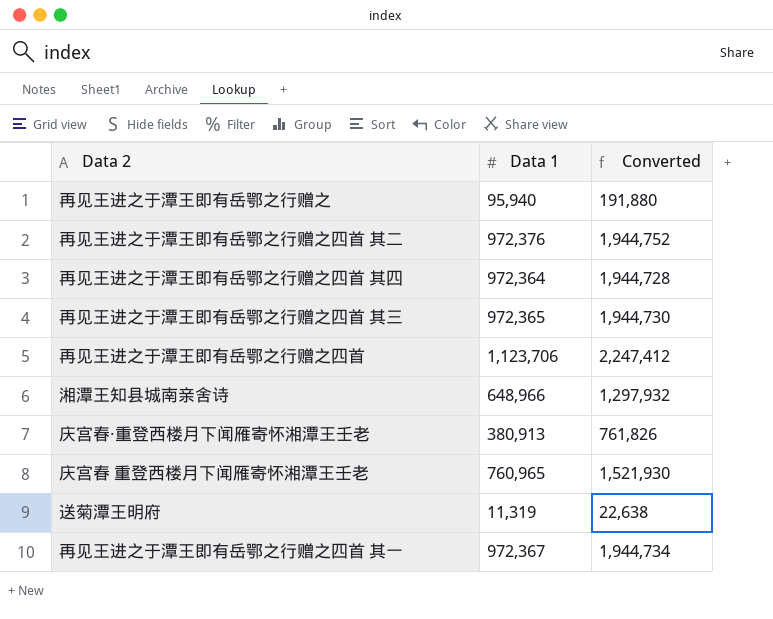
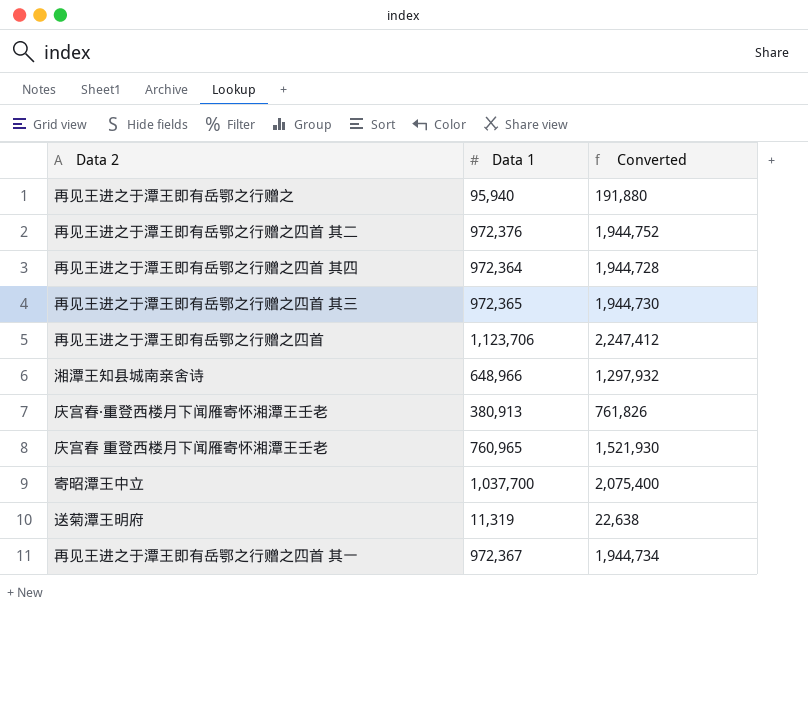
row 寄昭潭王中立: none -> 1,037,700 | 2,075,400

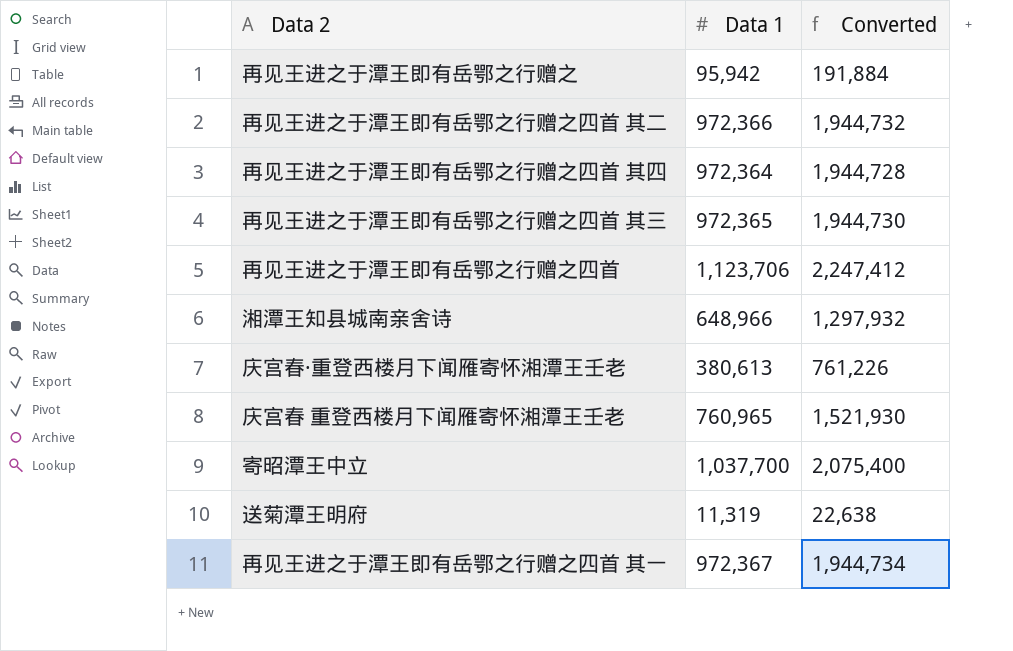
再见王进之于潭王即有岳鄂之行赠之 | Data 1: 95,940 -> 95,942
再见王进之于潭王即有岳鄂之行赠之 | Converted: 191,880 -> 191,884
再见王进之于潭王即有岳鄂之行赠之四首 其二 | Data 1: 972,376 -> 972,366
再见王进之于潭王即有岳鄂之行赠之四首 其二 | Converted: 1,944,752 -> 1,944,732
庆宫春·重登西楼月下闻雁寄怀湘潭王壬老 | Data 1: 380,913 -> 380,613
庆宫春·重登西楼月下闻雁寄怀湘潭王壬老 | Converted: 761,826 -> 761,226

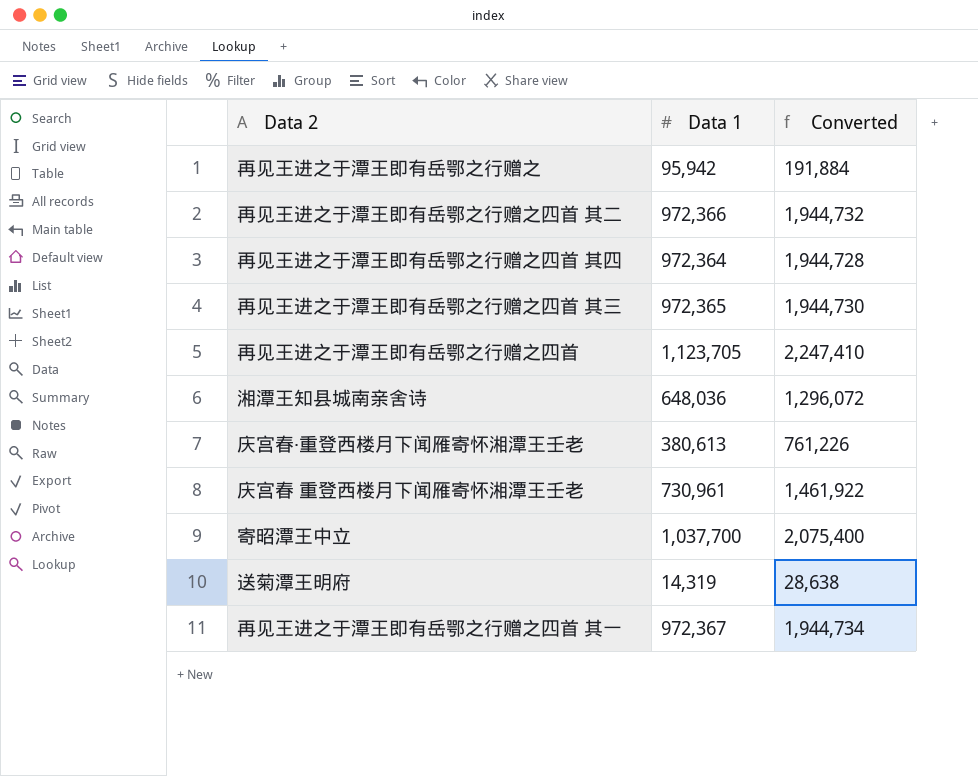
再见王进之于潭王即有岳鄂之行赠之四首 | Data 1: 1,123,706 -> 1,123,705
再见王进之于潭王即有岳鄂之行赠之四首 | Converted: 2,247,412 -> 2,247,410
湘潭王知县城南亲舍诗 | Data 1: 648,966 -> 648,036
湘潭王知县城南亲舍诗 | Converted: 1,297,932 -> 1,296,072
庆宫春 重登西楼月下闻雁寄怀湘潭王壬老 | Data 1: 760,965 -> 730,961
庆宫春 重登西楼月下闻雁寄怀湘潭王壬老 | Converted: 1,521,930 -> 1,461,922
送菊潭王明府 | Data 1: 11,319 -> 14,319
送菊潭王明府 | Converted: 22,638 -> 28,638

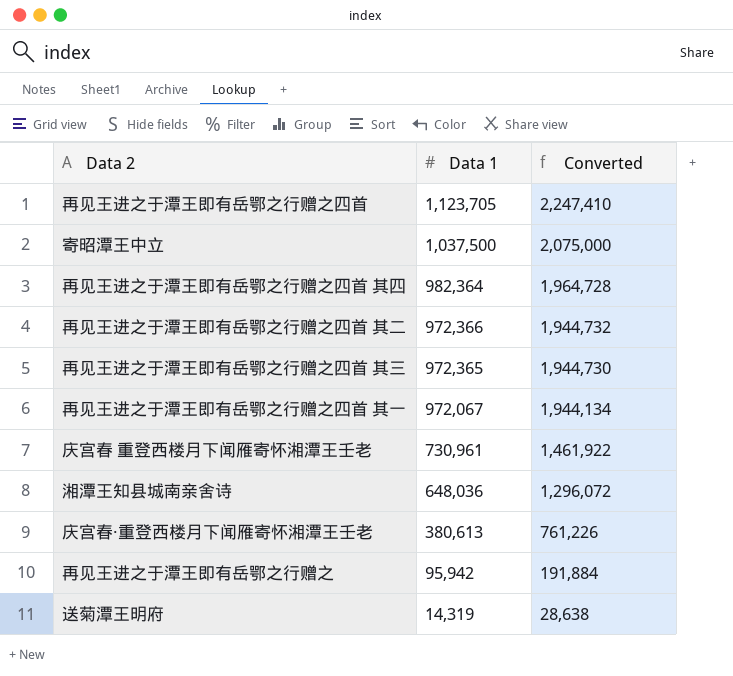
row order: none -> Data 1 descending
寄昭潭王中立 | Data 1: 1,037,700 -> 1,037,500
寄昭潭王中立 | Converted: 2,075,400 -> 2,075,000
再见王进之于潭王即有岳鄂之行赠之四首 其四 | Data 1: 972,364 -> 982,364
再见王进之于潭王即有岳鄂之行赠之四首 其四 | Converted: 1,944,728 -> 1,964,728
再见王进之于潭王即有岳鄂之行赠之四首 其一 | Data 1: 972,367 -> 972,067
再见王进之于潭王即有岳鄂之行赠之四首 其一 | Converted: 1,944,734 -> 1,944,134

